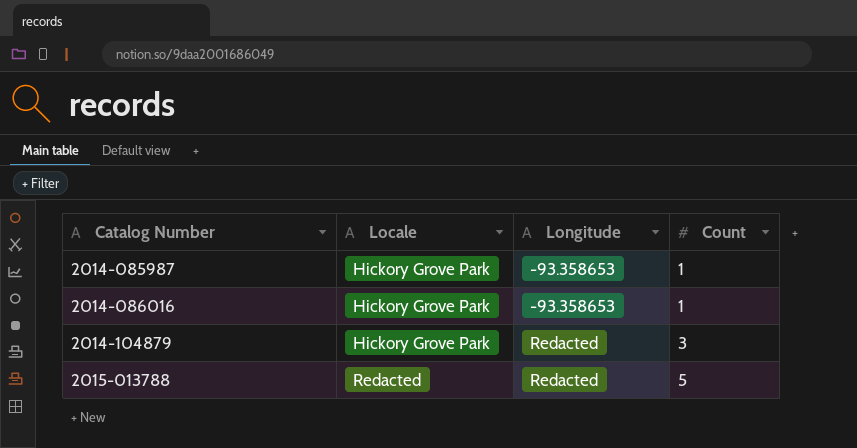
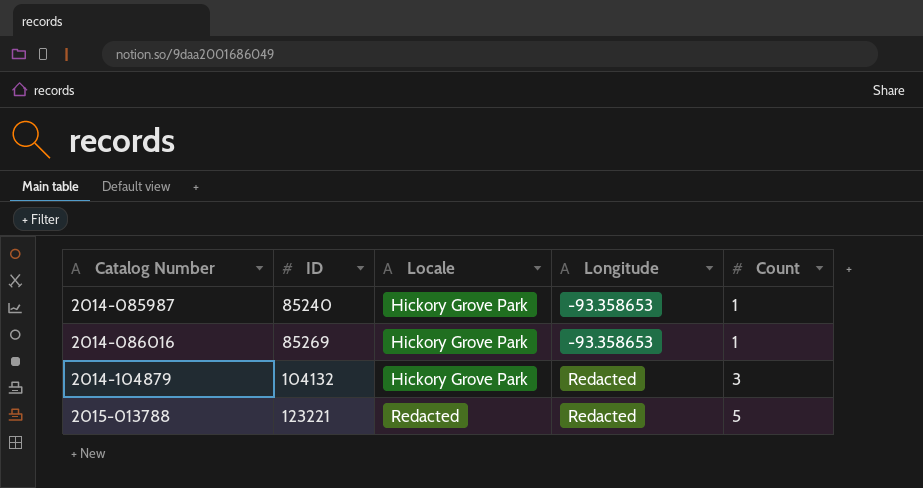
column ID | position: none -> 2

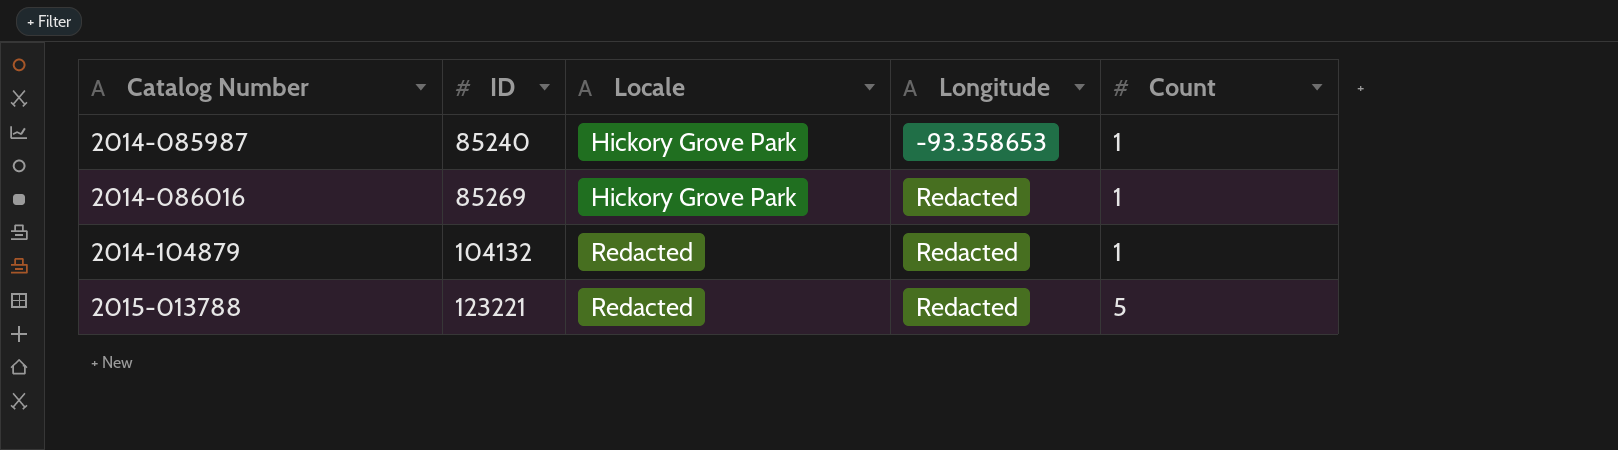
2014-086016 | Longitude: -93.358653 -> Redacted
2014-104879 | Locale: Hickory Grove Park -> Redacted
2014-104879 | Count: 3 -> 1

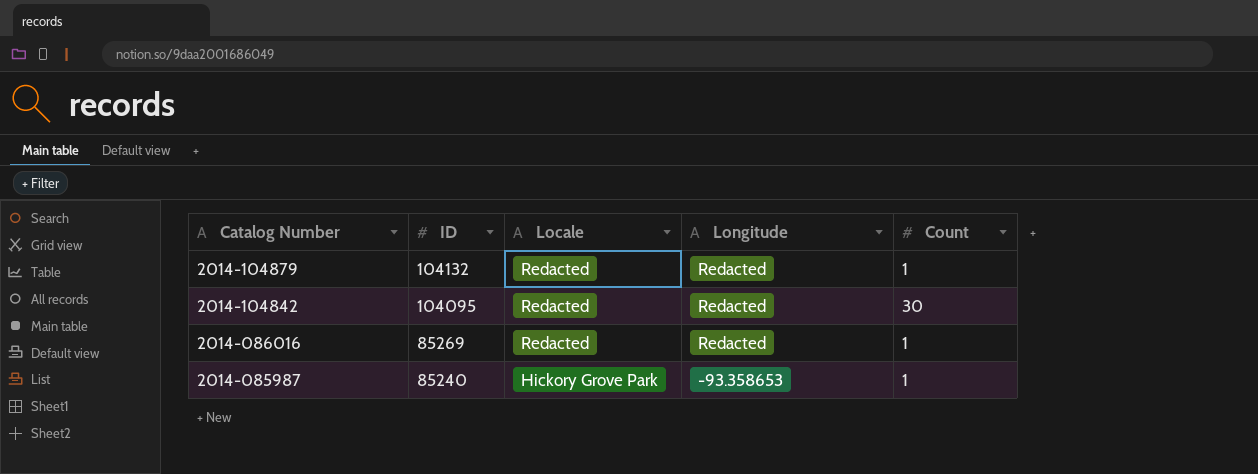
row order: Catalog Number ascending -> Catalog Number descending
row 2015-013788: 123221 | Redacted | Redacted | 5 -> none
row 2014-104842: none -> 104095 | Redacted | Redacted | 30
2014-086016 | Locale: Hickory Grove Park -> Redacted

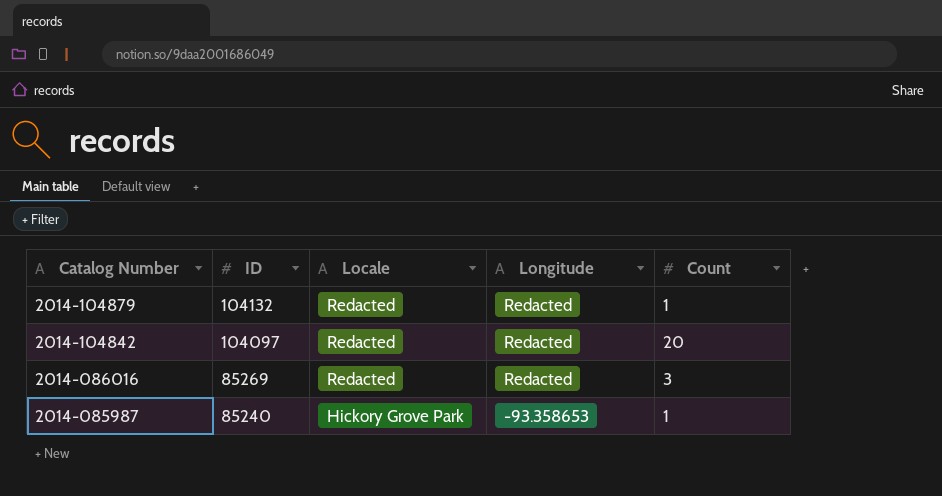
2014-104842 | ID: 104095 -> 104097
2014-104842 | Count: 30 -> 20
2014-086016 | Count: 1 -> 3

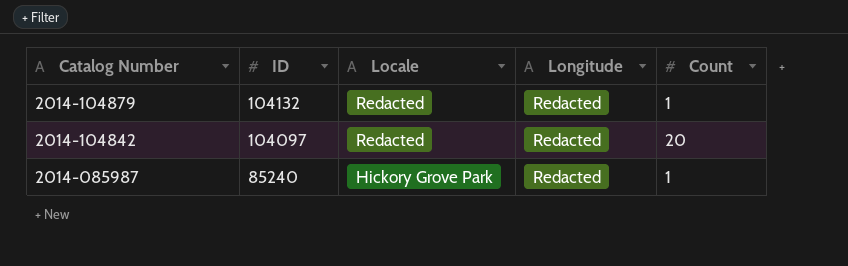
row 2014-086016: 85269 | Redacted | Redacted | 3 -> none
2014-085987 | Longitude: -93.358653 -> Redacted

